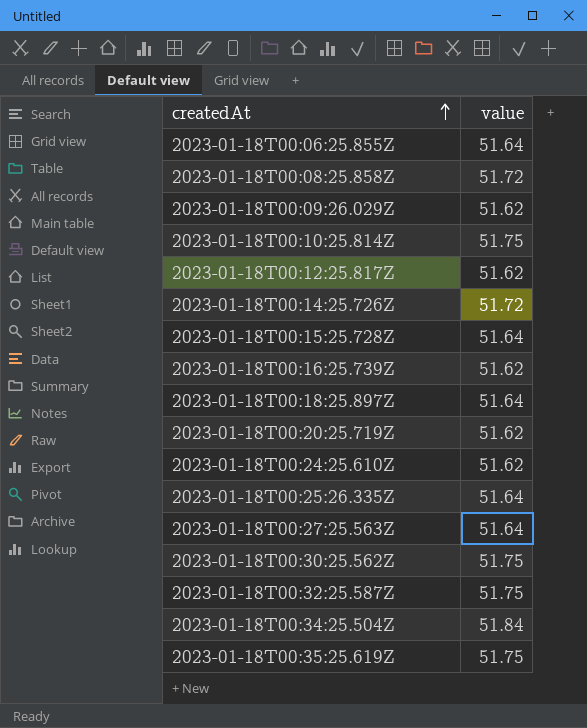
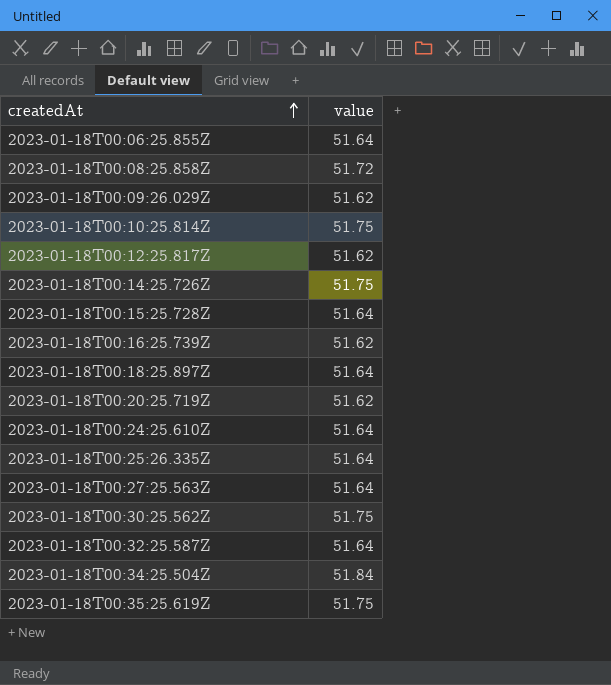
2023-01-18T00:14:25.726Z | value: 51.72 -> 51.75
2023-01-18T00:24:25.610Z | value: 51.62 -> 51.64
2023-01-18T00:32:25.587Z | value: 51.75 -> 51.64

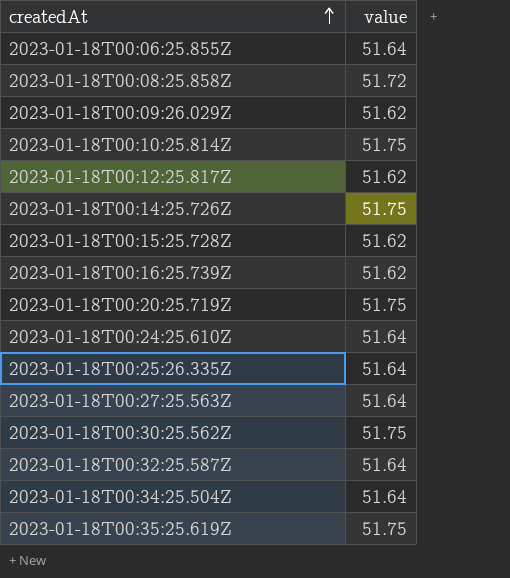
row 2023-01-18T00:18:25.897Z: 51.64 -> none
2023-01-18T00:15:25.728Z | value: 51.64 -> 51.62
2023-01-18T00:20:25.719Z | value: 51.62 -> 51.75
2023-01-18T00:34:25.504Z | value: 51.84 -> 51.64

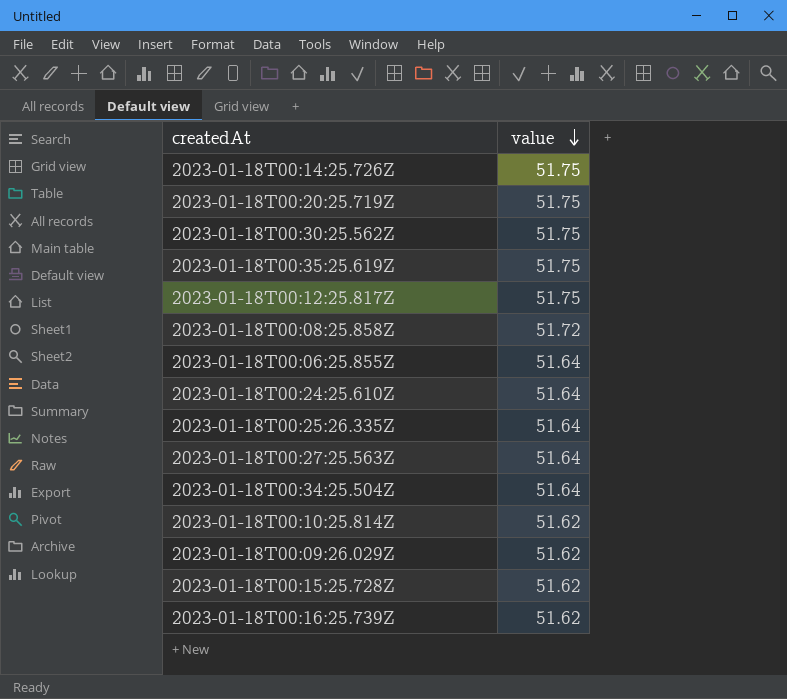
row order: createdAt ascending -> value descending
row 2023-01-18T00:32:25.587Z: 51.64 -> none
2023-01-18T00:12:25.817Z | value: 51.62 -> 51.75
2023-01-18T00:10:25.814Z | value: 51.75 -> 51.62

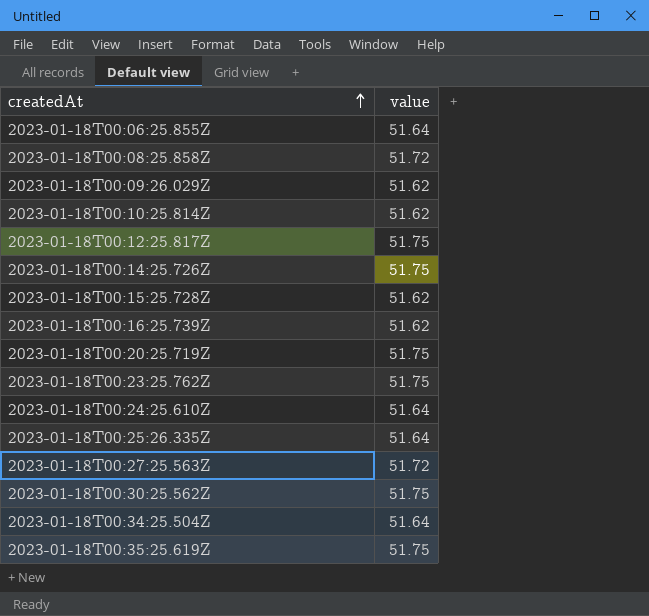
row order: value descending -> createdAt ascending
row 2023-01-18T00:23:25.762Z: none -> 51.75
2023-01-18T00:27:25.563Z | value: 51.64 -> 51.72

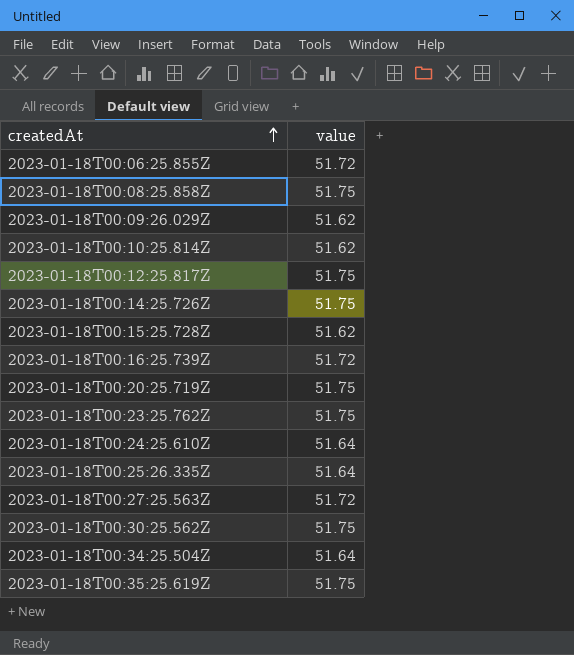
2023-01-18T00:06:25.855Z | value: 51.64 -> 51.72
2023-01-18T00:08:25.858Z | value: 51.72 -> 51.75
2023-01-18T00:16:25.739Z | value: 51.62 -> 51.72

